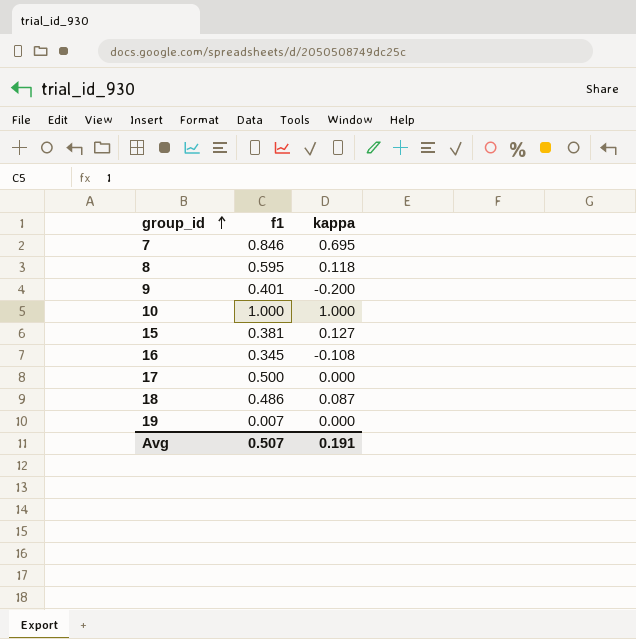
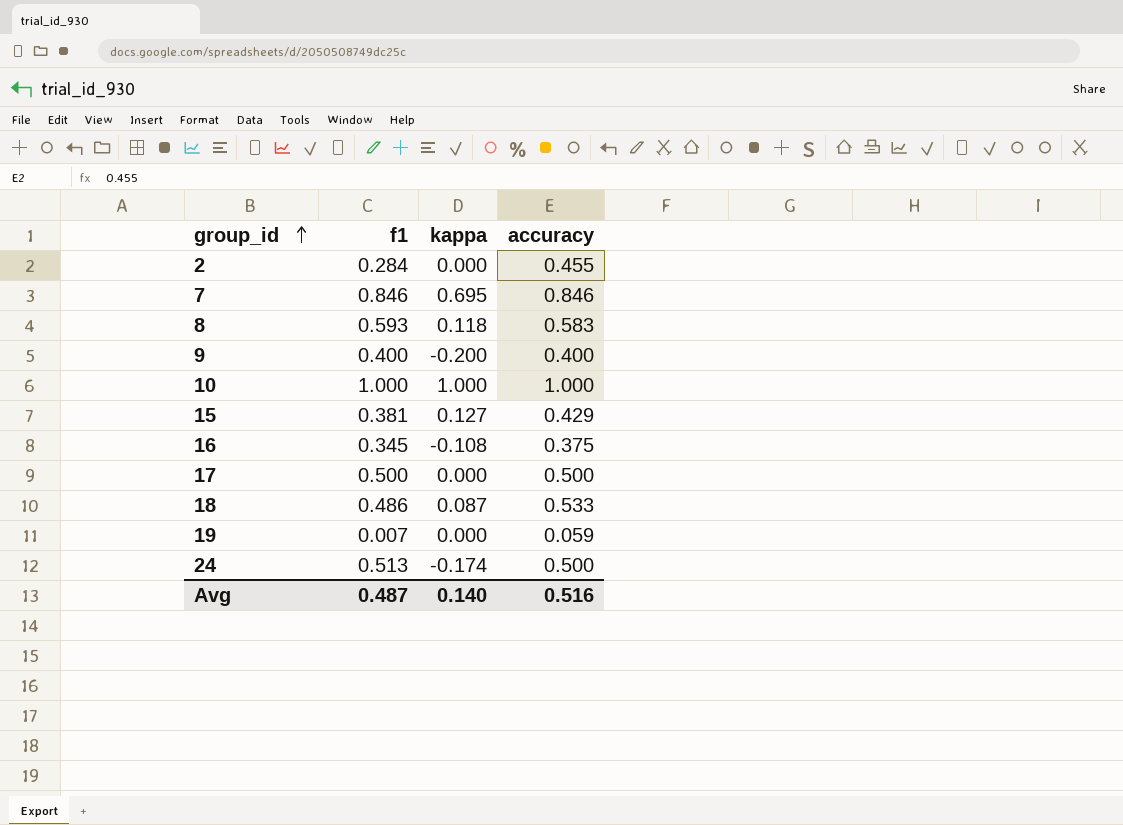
column accuracy | position: none -> 4
row 2: none -> 0.284 | 0.000 | 0.455
8 | f1: 0.595 -> 0.593
9 | f1: 0.401 -> 0.400
row 24: none -> 0.513 | -0.174 | 0.500
Avg | f1: 0.507 -> 0.487
Avg | kappa: 0.191 -> 0.140

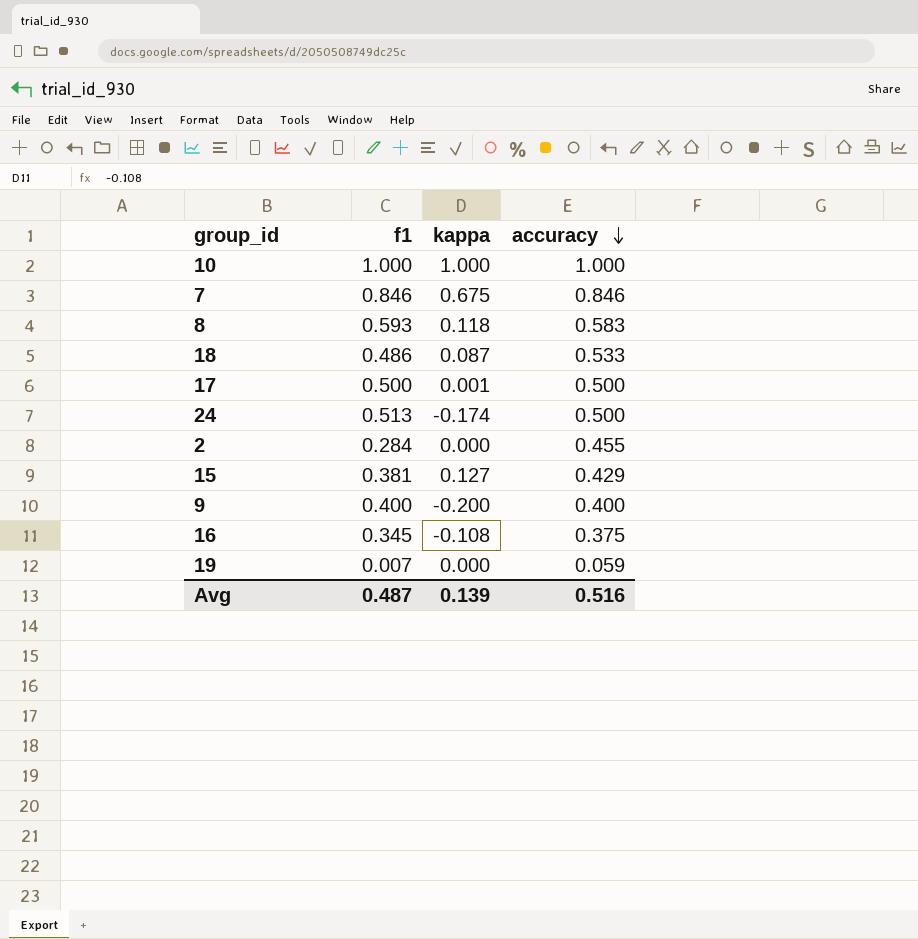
row order: group_id ascending -> accuracy descending
7 | kappa: 0.695 -> 0.675
17 | kappa: 0.000 -> 0.001
Avg | kappa: 0.140 -> 0.139

